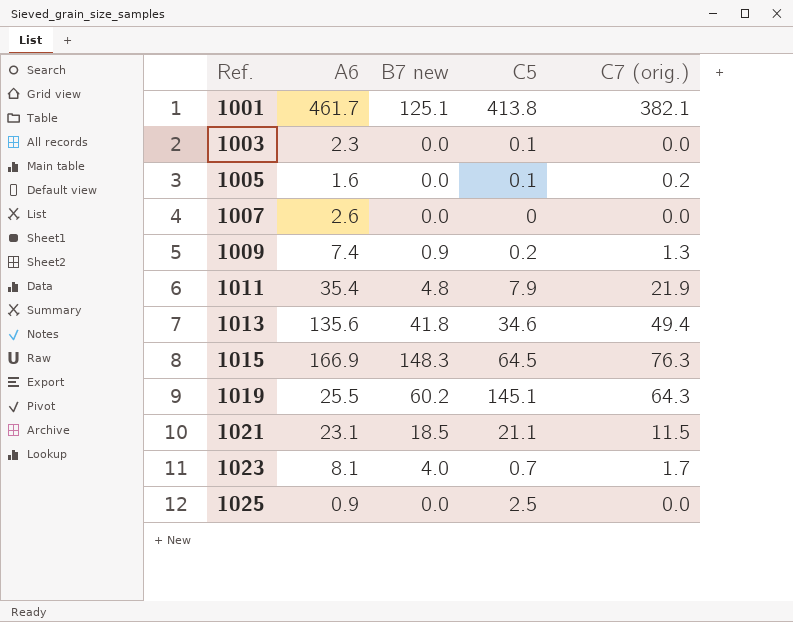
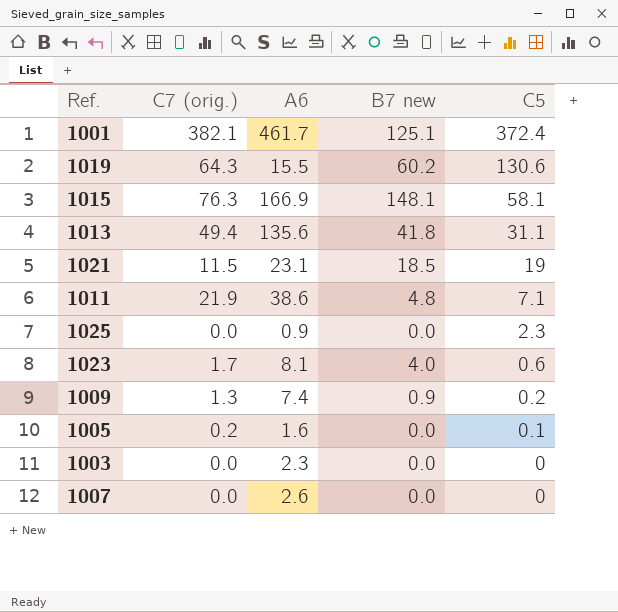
row order: Ref. ascending -> C5 descending
column C7 (orig.) | position: 5 -> 2
1001 | C5: 413.8 -> 372.4
1019 | A6: 25.5 -> 15.5
1019 | C5: 145.1 -> 130.6
1015 | B7 new: 148.3 -> 148.1
1015 | C5: 64.5 -> 58.1
1013 | C5: 34.6 -> 31.1
1021 | C5: 21.1 -> 19
1011 | A6: 35.4 -> 38.6
1011 | C5: 7.9 -> 7.1
1025 | C5: 2.5 -> 2.3
1023 | C5: 0.7 -> 0.6
1003 | C5: 0.1 -> 0

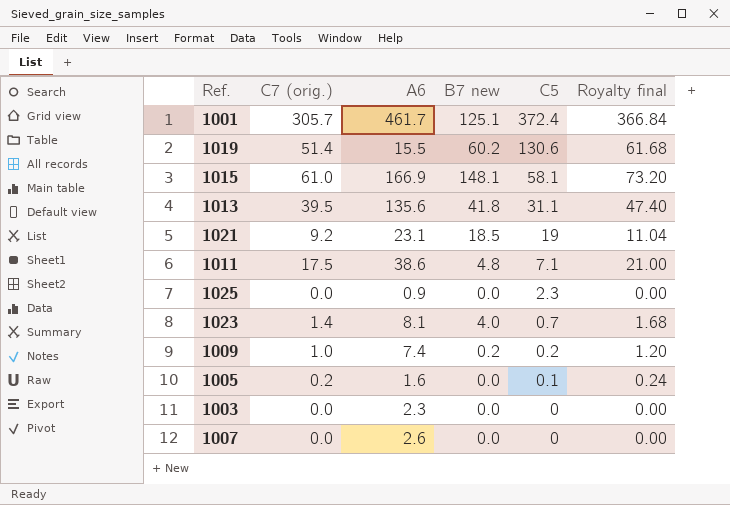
column Royalty final | formula: none -> [C7 (orig.)] * 1.2
1001 | C7 (orig.): 382.1 -> 305.7
1019 | C7 (orig.): 64.3 -> 51.4
1015 | C7 (orig.): 76.3 -> 61.0
1013 | C7 (orig.): 49.4 -> 39.5
1021 | C7 (orig.): 11.5 -> 9.2
1011 | C7 (orig.): 21.9 -> 17.5
1023 | C7 (orig.): 1.7 -> 1.4
1023 | C5: 0.6 -> 0.7
1009 | C7 (orig.): 1.3 -> 1.0
1009 | B7 new: 0.9 -> 0.2

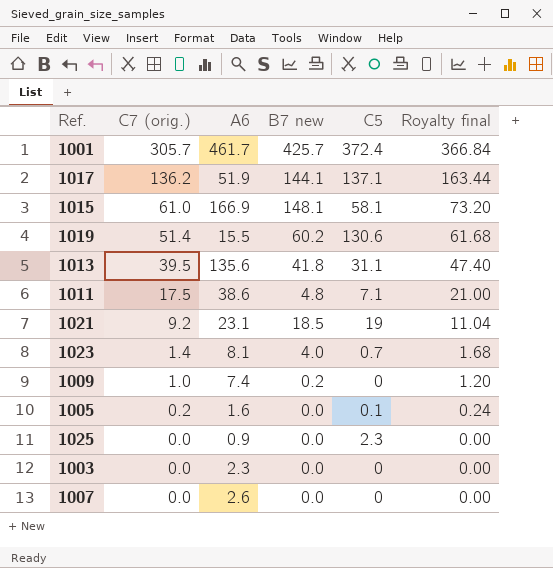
row order: C5 descending -> C7 (orig.) descending
1001 | B7 new: 125.1 -> 425.7
row 1017: none -> 136.2 | 51.9 | 144.1 | 137.1 | 163.44
1009 | C5: 0.2 -> 0

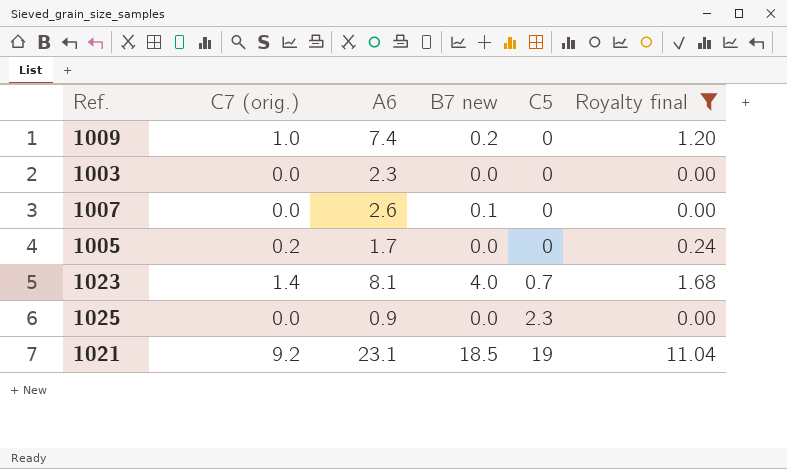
filter: none -> Royalty final <= 11.04
row order: C7 (orig.) descending -> C5 ascending
1007 | B7 new: 0.0 -> 0.1
1005 | A6: 1.6 -> 1.7
1005 | C5: 0.1 -> 0

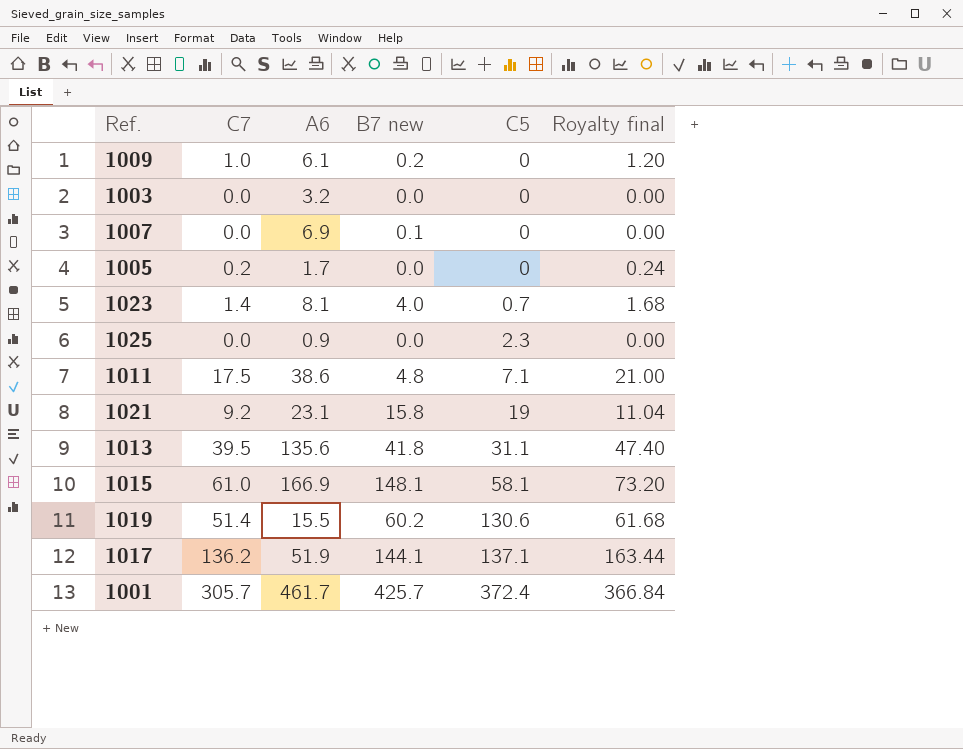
filter: Royalty final <= 11.04 -> none
column name: C7 (orig.) -> C7
1009 | A6: 7.4 -> 6.1
1003 | A6: 2.3 -> 3.2
1007 | A6: 2.6 -> 6.9
1021 | B7 new: 18.5 -> 15.8

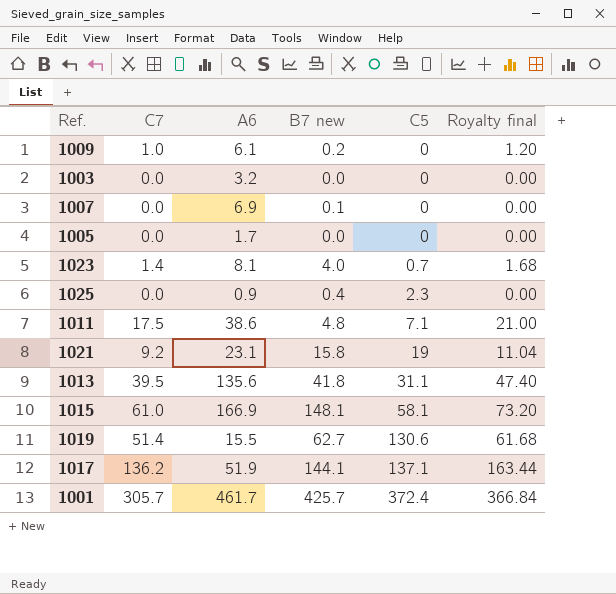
1005 | C7: 0.2 -> 0.0
1005 | Royalty final: 0.24 -> 0.00
1025 | B7 new: 0.0 -> 0.4
1019 | B7 new: 60.2 -> 62.7

